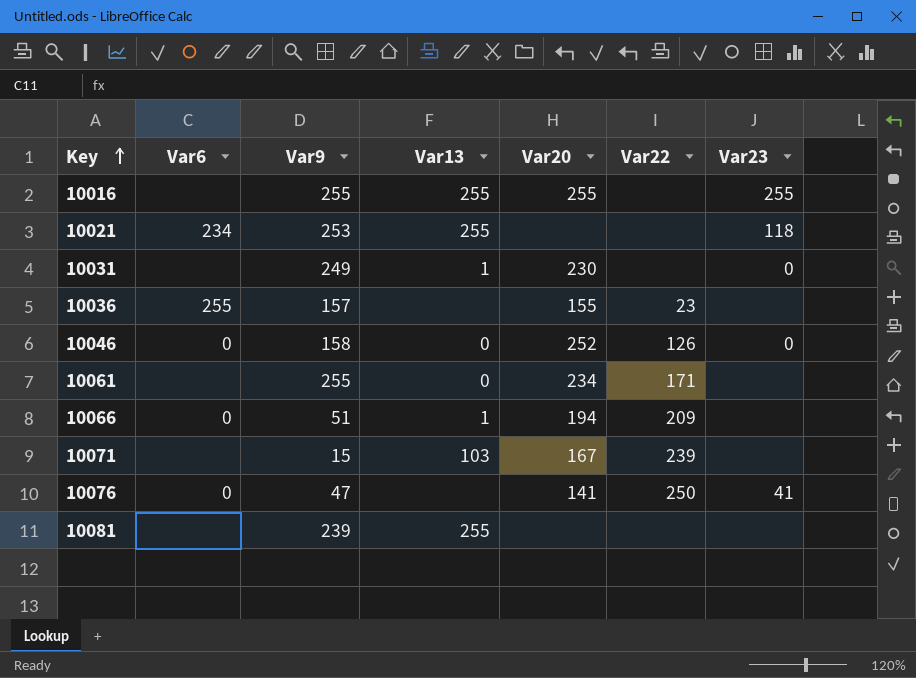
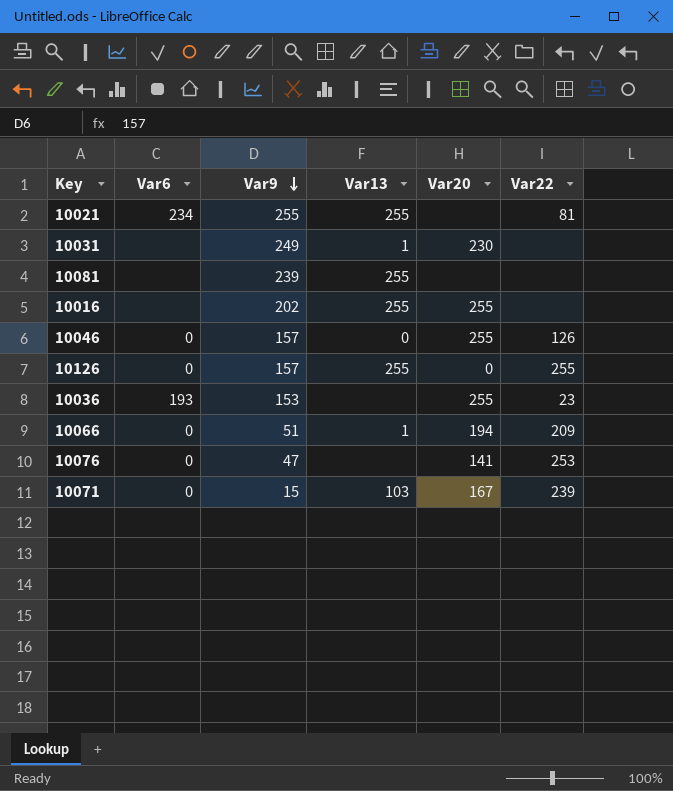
row order: Key ascending -> Var9 descending
column Var23 | position: 7 -> none
row 10061: none | 255 | 0 | 234 | 171 | none -> none
10021 | Var9: 253 -> 255
10021 | Var22: none -> 81
10016 | Var9: 255 -> 202
10046 | Var9: 158 -> 157
10046 | Var20: 252 -> 255
row 10126: none -> 0 | 157 | 255 | 0 | 255
10036 | Var6: 255 -> 193
10036 | Var9: 157 -> 153
10036 | Var20: 155 -> 255
10076 | Var22: 250 -> 253
10071 | Var6: none -> 0

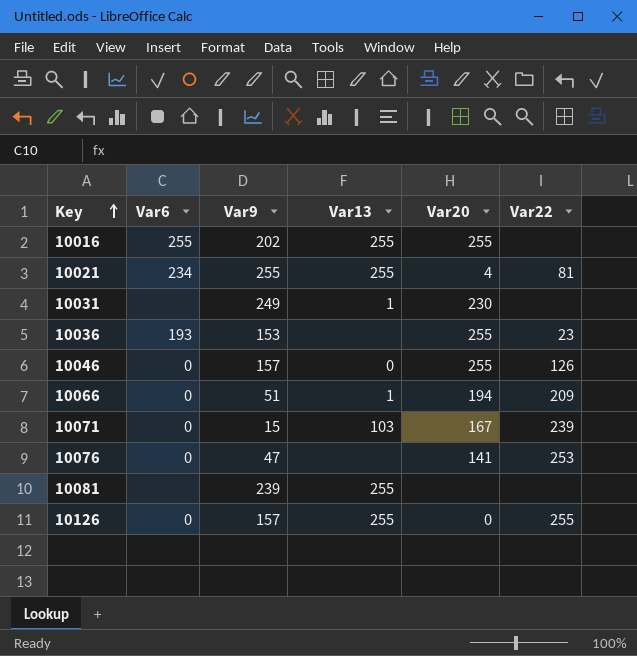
row order: Var9 descending -> Key ascending
10016 | Var6: none -> 255
10021 | Var20: none -> 4

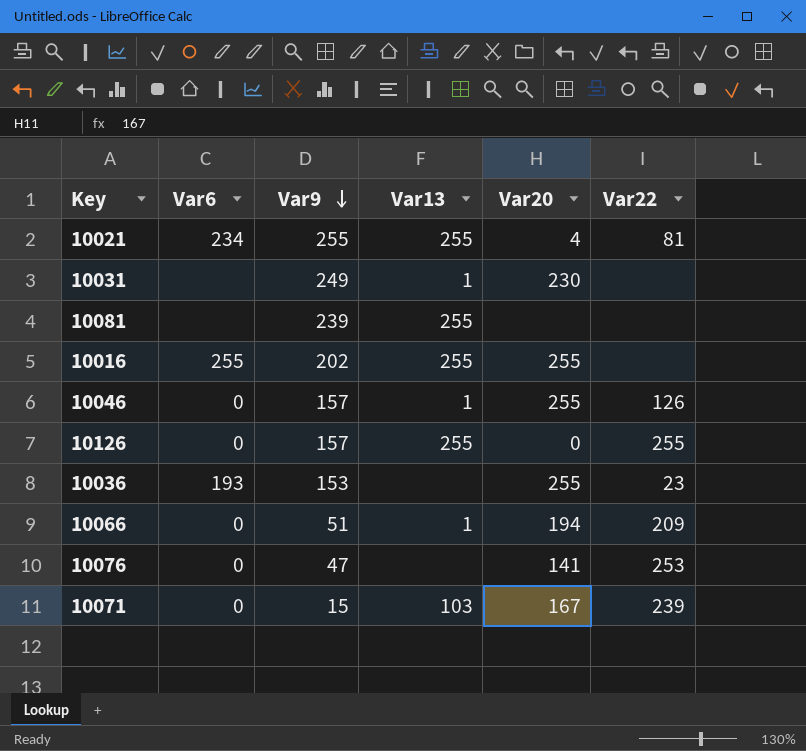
row order: Key ascending -> Var9 descending
10046 | Var13: 0 -> 1

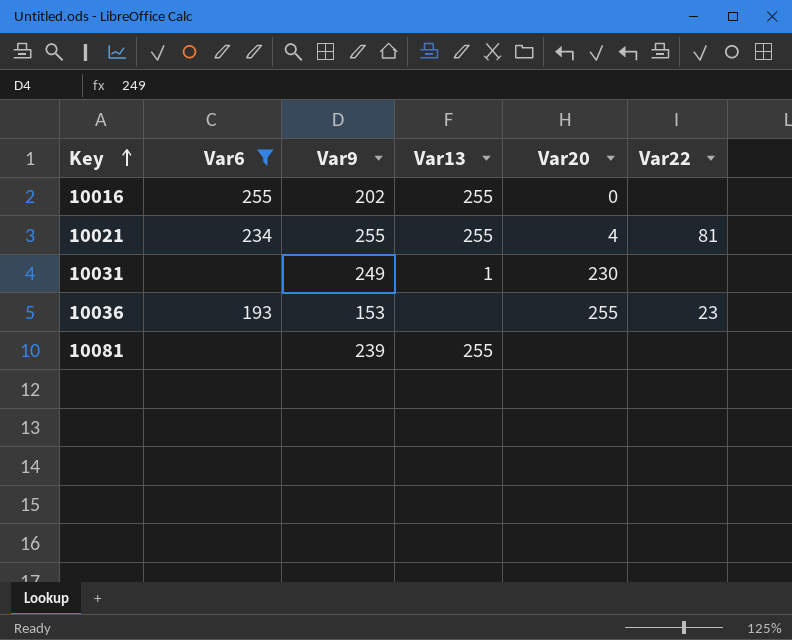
filter: none -> Var6 != 0
row order: Var9 descending -> Key ascending
10016 | Var20: 255 -> 0

